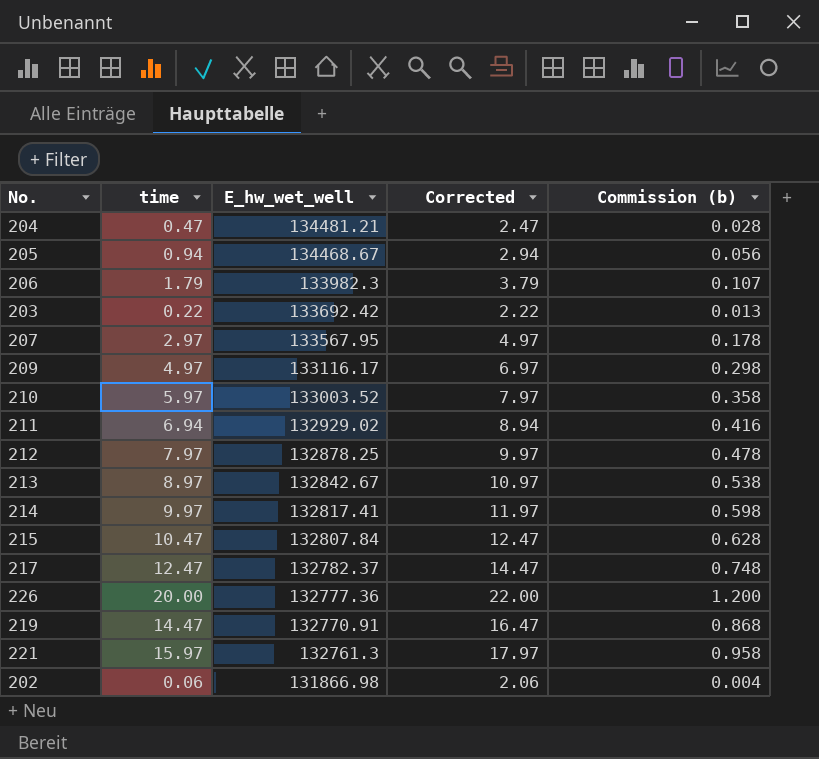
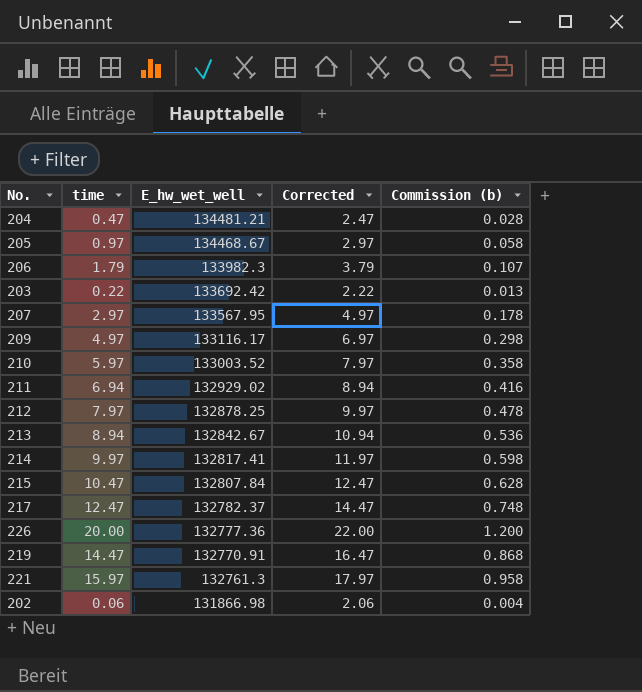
205 | time: 0.94 -> 0.97
205 | Corrected: 2.94 -> 2.97
205 | Commission (b): 0.056 -> 0.058
213 | time: 8.97 -> 8.94
213 | Corrected: 10.97 -> 10.94
213 | Commission (b): 0.538 -> 0.536

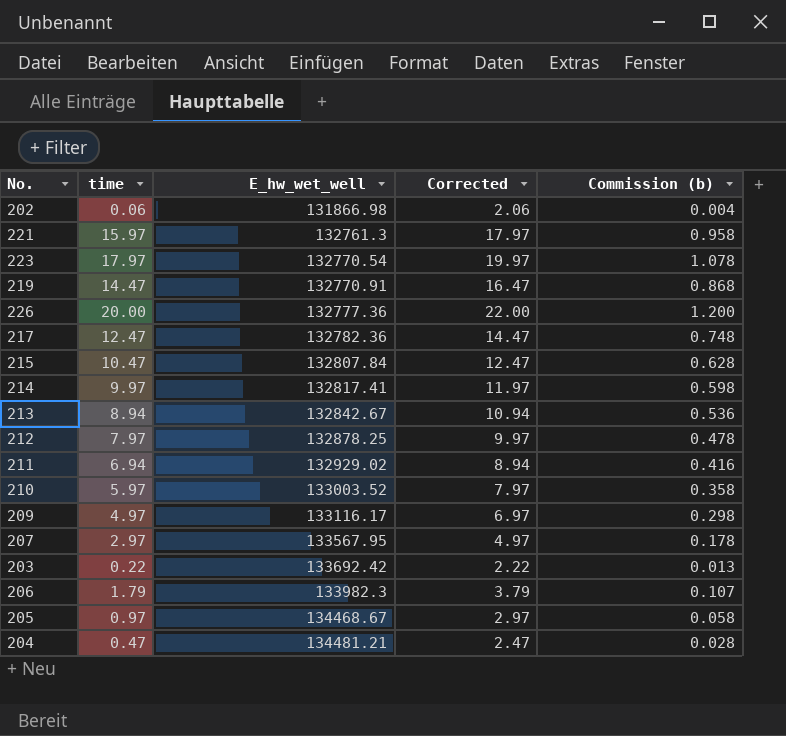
row order: E_hw_wet_well descending -> E_hw_wet_well ascending
row 223: none -> 17.97 | 132770.54 | 19.97 | 1.078
217 | E_hw_wet_well: 132782.37 -> 132782.36

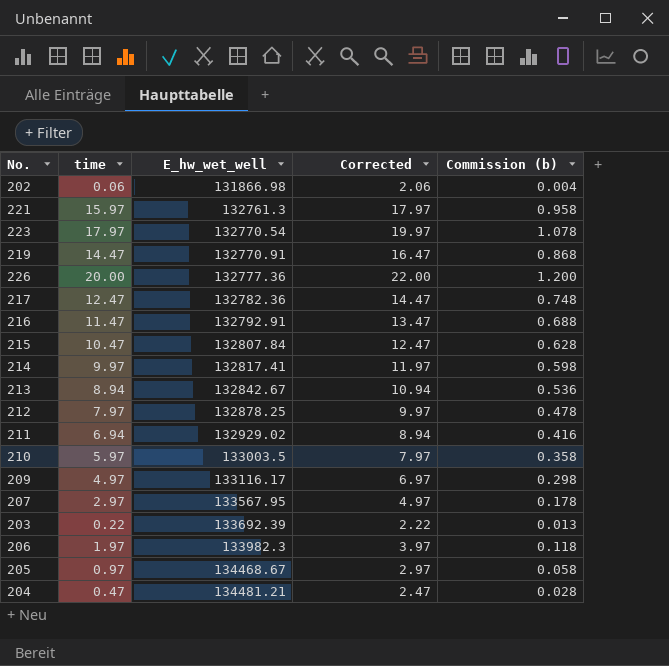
row 216: none -> 11.47 | 132792.91 | 13.47 | 0.688
210 | E_hw_wet_well: 133003.52 -> 133003.5
203 | E_hw_wet_well: 133692.42 -> 133692.39
206 | time: 1.79 -> 1.97
206 | Corrected: 3.79 -> 3.97
206 | Commission (b): 0.107 -> 0.118

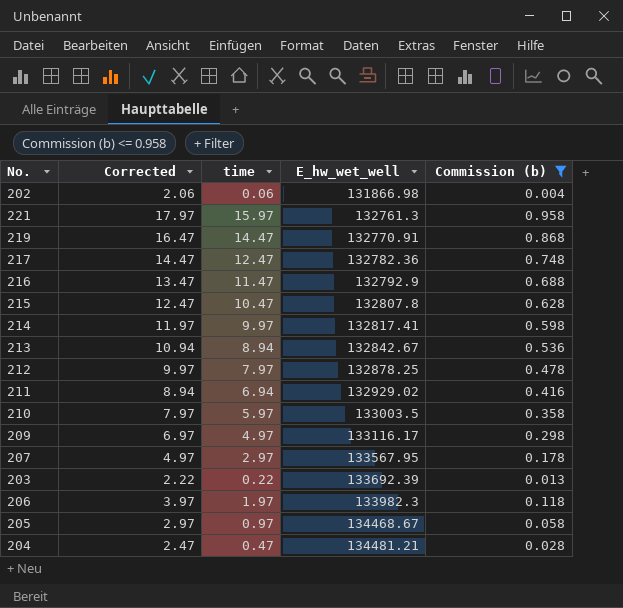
filter: none -> Commission (b) <= 0.958
column Corrected | position: 4 -> 2
216 | E_hw_wet_well: 132792.91 -> 132792.9
215 | E_hw_wet_well: 132807.84 -> 132807.8

